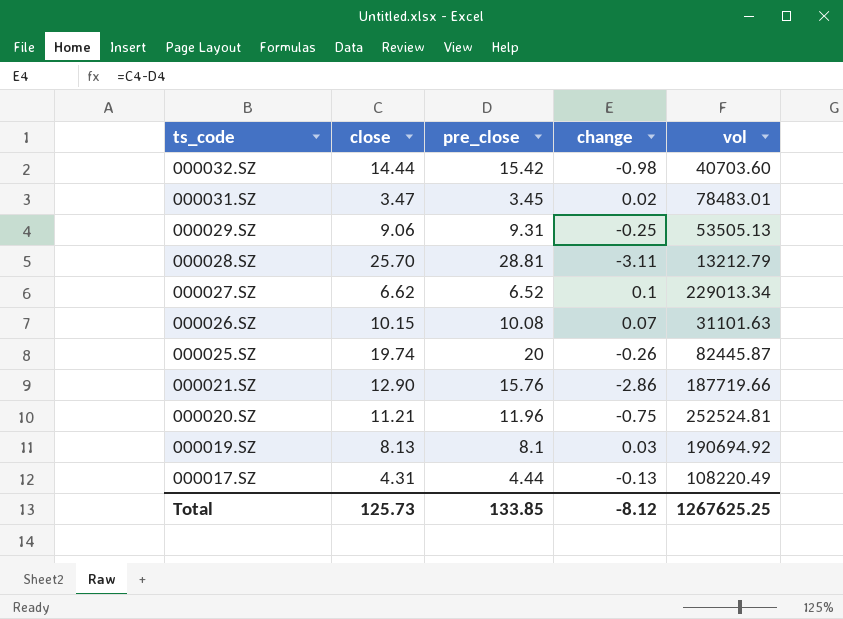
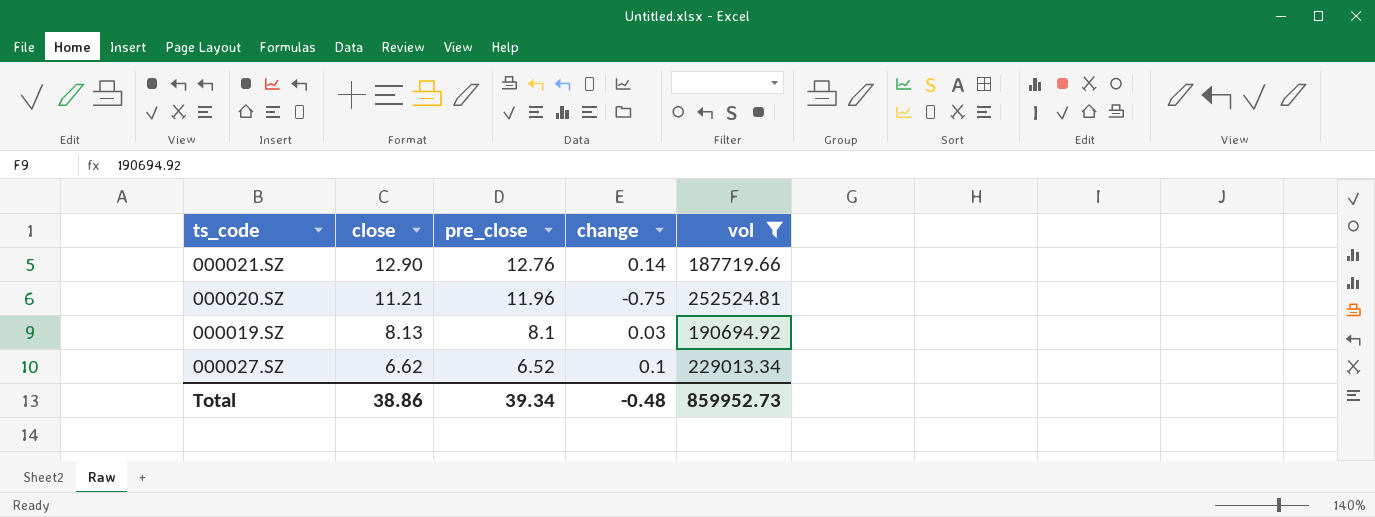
filter: none -> vol >= 187719.66
row order: ts_code descending -> close descending
000021.SZ | pre_close: 15.76 -> 12.76
000021.SZ | change: -2.86 -> 0.14
Total | close: 125.73 -> 38.86
Total | pre_close: 133.85 -> 39.34
Total | change: -8.12 -> -0.48
Total | vol: 1267625.25 -> 859952.73

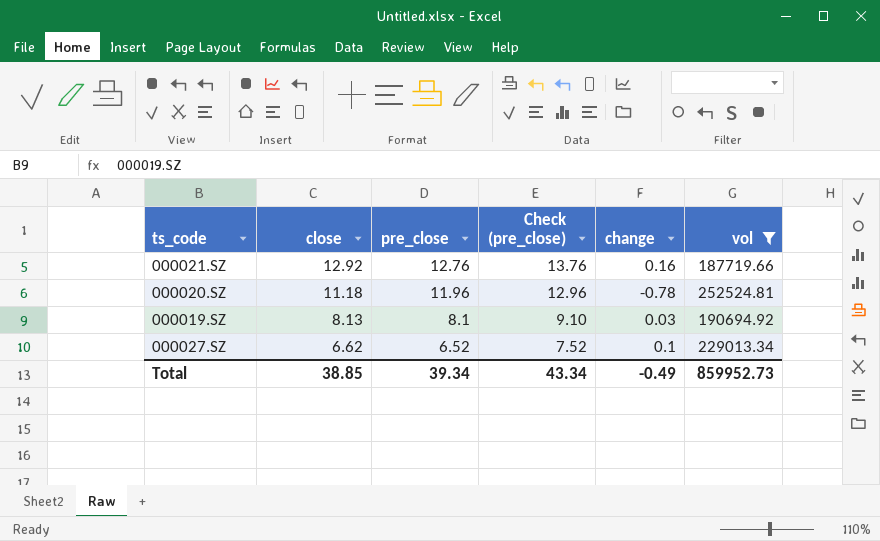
column Check (pre_close) | formula: none -> [pre_close] + 1
000021.SZ | close: 12.90 -> 12.92
000021.SZ | change: 0.14 -> 0.16
000020.SZ | close: 11.21 -> 11.18
000020.SZ | change: -0.75 -> -0.78
Total | close: 38.86 -> 38.85
Total | change: -0.48 -> -0.49

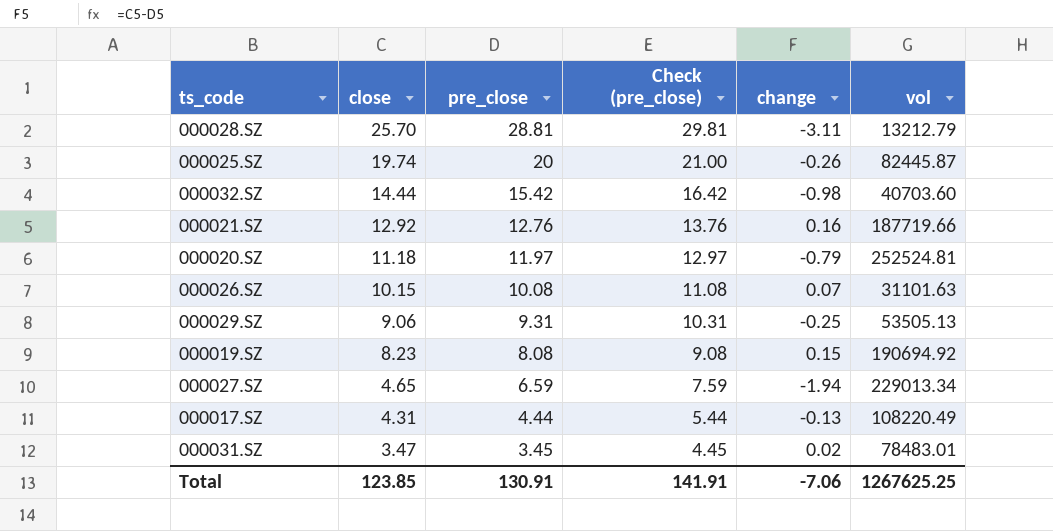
filter: vol >= 187719.66 -> none
000020.SZ | pre_close: 11.96 -> 11.97
000020.SZ | Check (pre_close): 12.96 -> 12.97
000020.SZ | change: -0.78 -> -0.79
000019.SZ | close: 8.13 -> 8.23
000019.SZ | pre_close: 8.1 -> 8.08
000019.SZ | Check (pre_close): 9.10 -> 9.08
000019.SZ | change: 0.03 -> 0.15
000027.SZ | close: 6.62 -> 4.65
000027.SZ | pre_close: 6.52 -> 6.59
000027.SZ | Check (pre_close): 7.52 -> 7.59
000027.SZ | change: 0.1 -> -1.94
Total | close: 38.85 -> 123.85
Total | pre_close: 39.34 -> 130.91
Total | Check (pre_close): 43.34 -> 141.91
Total | change: -0.49 -> -7.06
Total | vol: 859952.73 -> 1267625.25

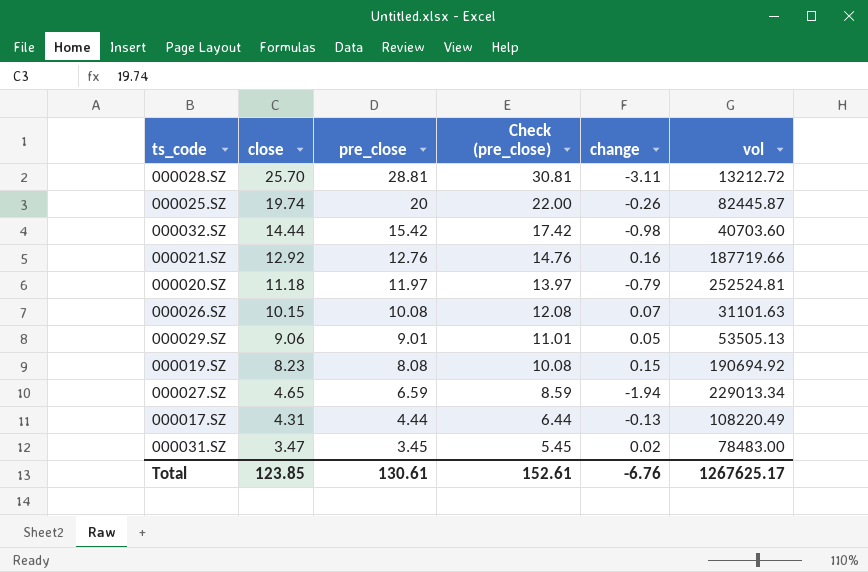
column Check (pre_close) | formula: [pre_close] + 1 -> [pre_close] + 2
000028.SZ | vol: 13212.79 -> 13212.72
000029.SZ | pre_close: 9.31 -> 9.01
000029.SZ | change: -0.25 -> 0.05
000031.SZ | vol: 78483.01 -> 78483.00
Total | pre_close: 130.91 -> 130.61
Total | Check (pre_close): 141.91 -> 152.61
Total | change: -7.06 -> -6.76
Total | vol: 1267625.25 -> 1267625.17

